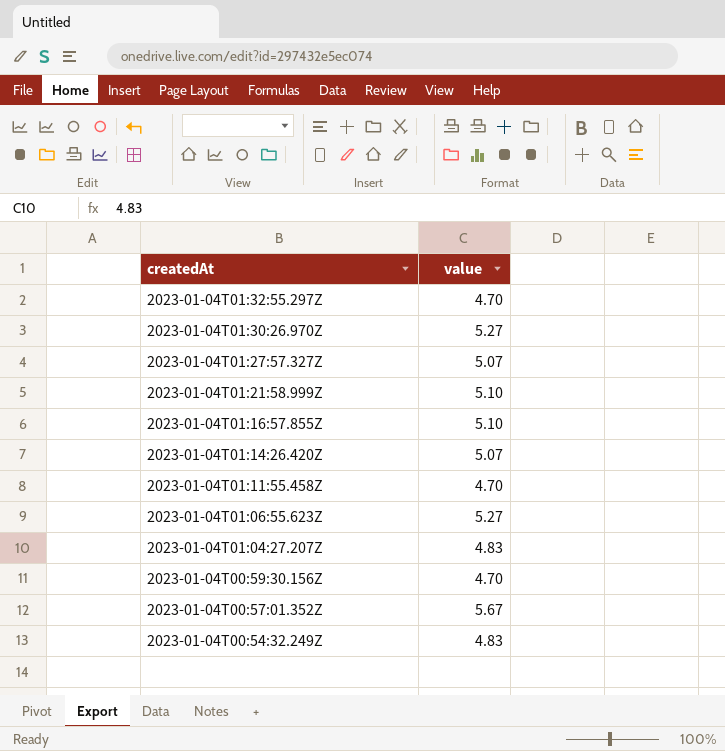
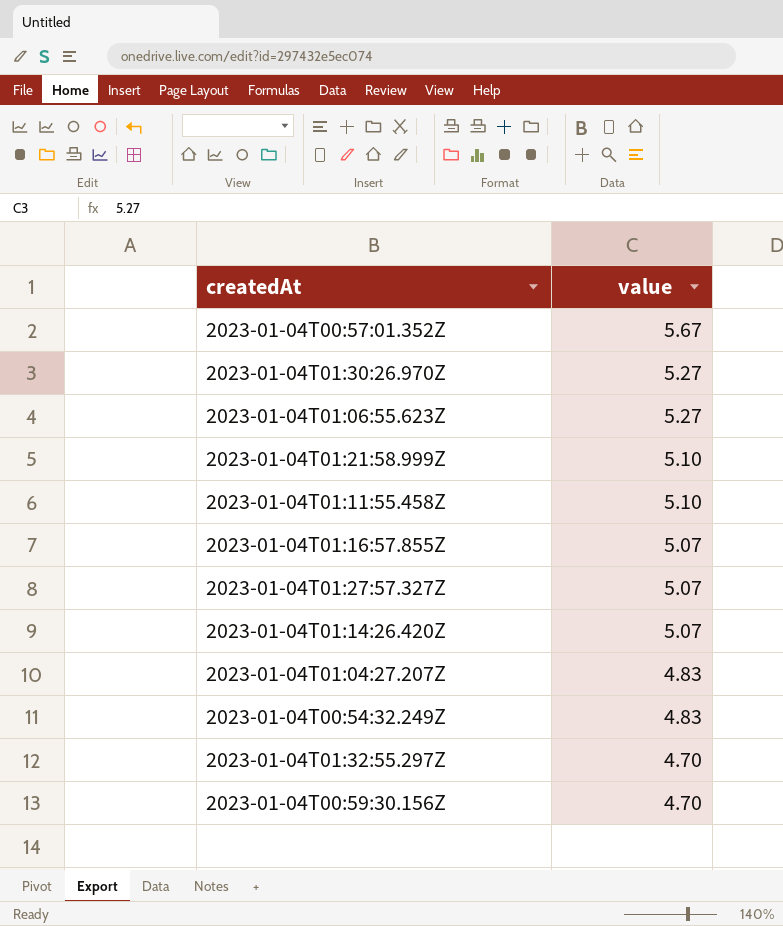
row order: createdAt descending -> value descending
2023-01-04T01:11:55.458Z | value: 4.70 -> 5.10
2023-01-04T01:16:57.855Z | value: 5.10 -> 5.07

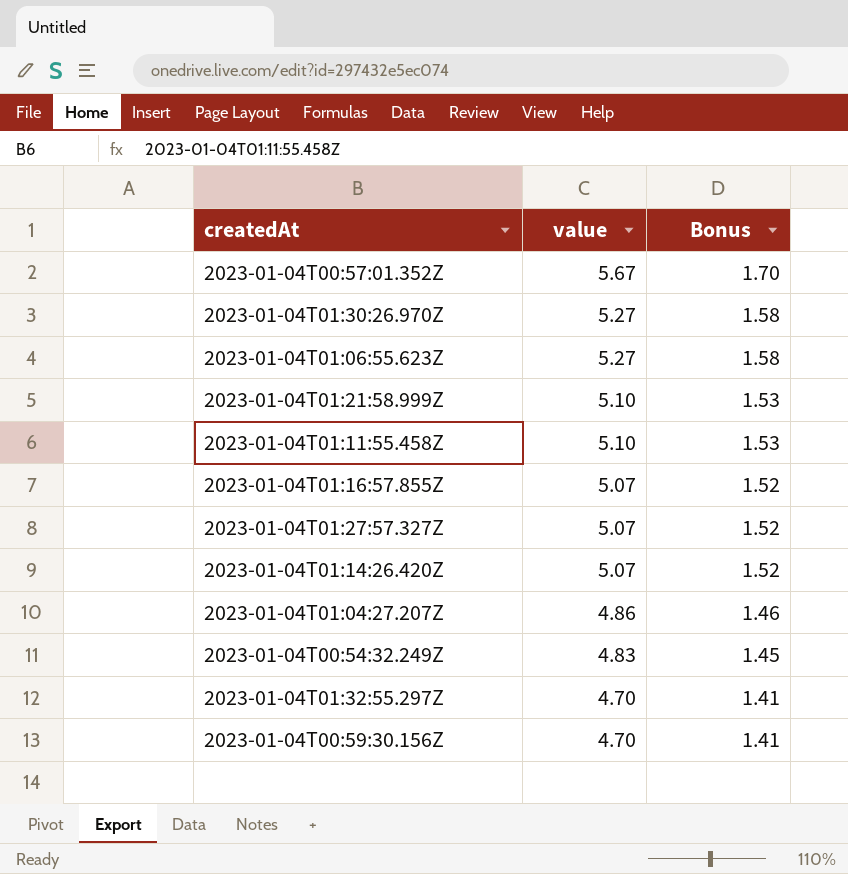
column Bonus | formula: none -> [value] * 0.3
2023-01-04T01:04:27.207Z | value: 4.83 -> 4.86

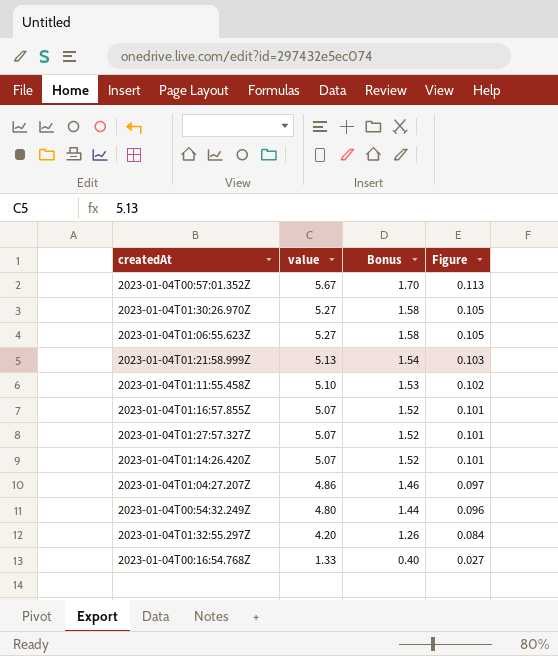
column Figure | formula: none -> [value] * 0.02
row 2023-01-04T00:59:30.156Z: 4.70 | 1.41 -> none
2023-01-04T01:21:58.999Z | value: 5.10 -> 5.13
2023-01-04T01:21:58.999Z | Bonus: 1.53 -> 1.54
2023-01-04T00:54:32.249Z | value: 4.83 -> 4.80
2023-01-04T00:54:32.249Z | Bonus: 1.45 -> 1.44
2023-01-04T01:32:55.297Z | value: 4.70 -> 4.20
2023-01-04T01:32:55.297Z | Bonus: 1.41 -> 1.26
row 2023-01-04T00:16:54.768Z: none -> 1.33 | 0.40 | 0.027

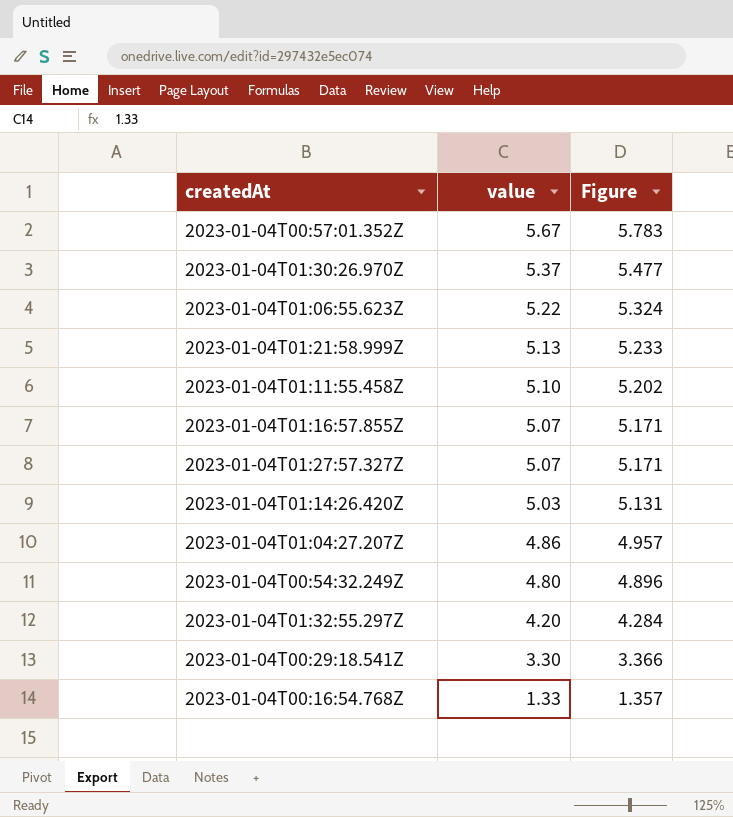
column Bonus | formula: [value] * 0.3 -> none
column Figure | formula: [value] * 0.02 -> [value] * 1.02
2023-01-04T01:30:26.970Z | value: 5.27 -> 5.37
2023-01-04T01:06:55.623Z | value: 5.27 -> 5.22
2023-01-04T01:14:26.420Z | value: 5.07 -> 5.03
row 2023-01-04T00:29:18.541Z: none -> 3.30 | 3.366

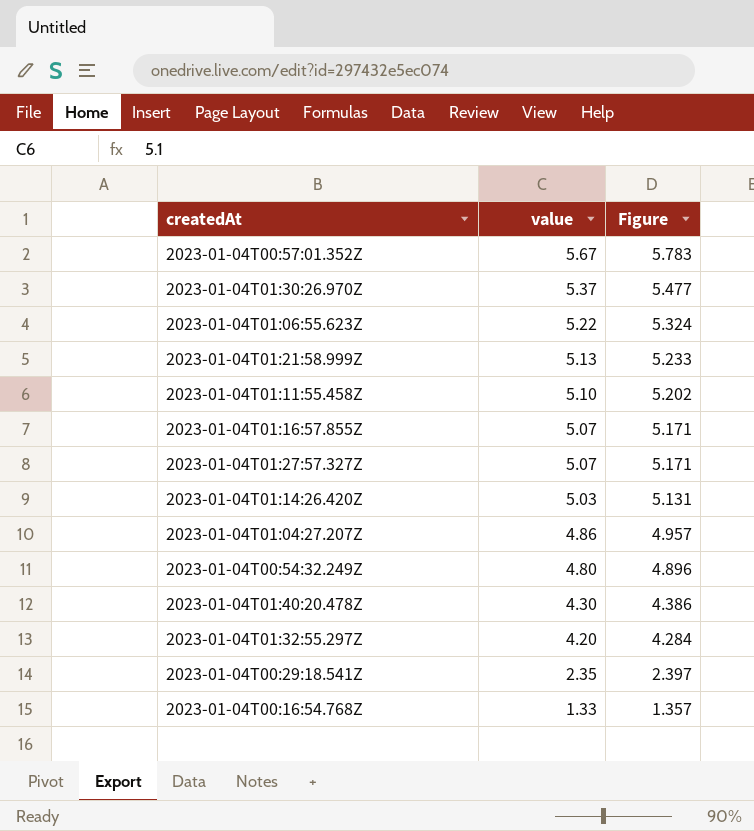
row 2023-01-04T01:40:20.478Z: none -> 4.30 | 4.386
2023-01-04T00:29:18.541Z | value: 3.30 -> 2.35
2023-01-04T00:29:18.541Z | Figure: 3.366 -> 2.397

